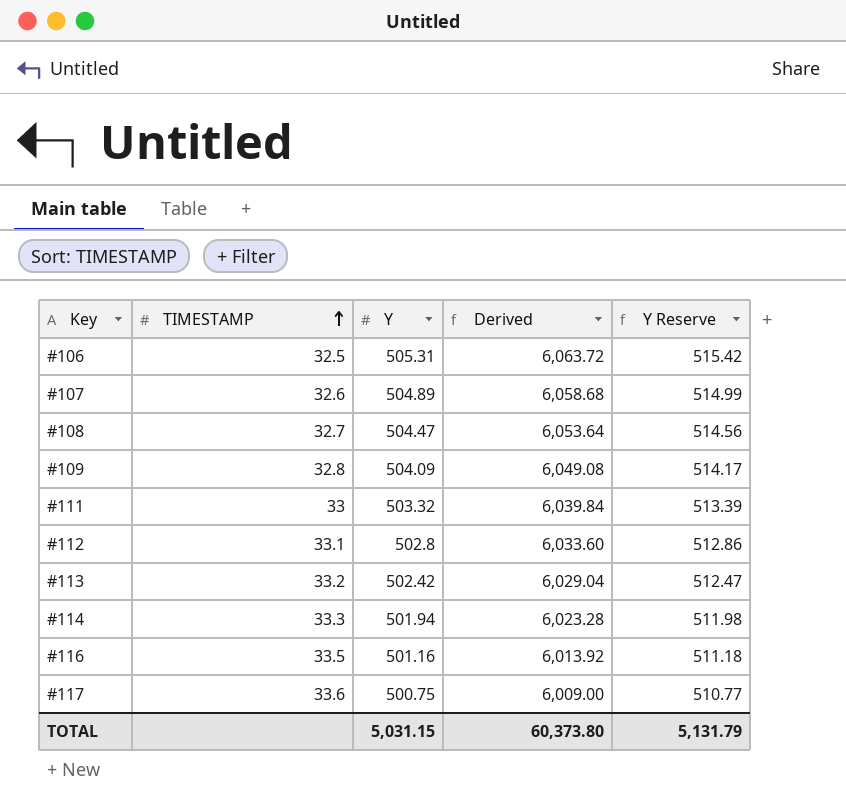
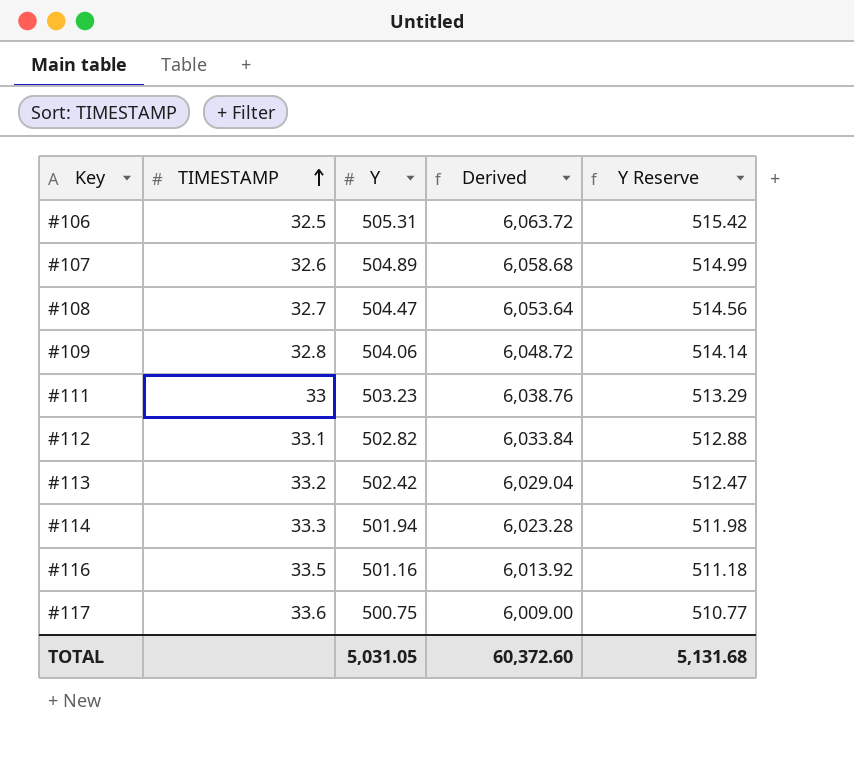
#109 | Y: 504.09 -> 504.06
#109 | Derived: 6,049.08 -> 6,048.72
#109 | Y Reserve: 514.17 -> 514.14
#111 | Y: 503.32 -> 503.23
#111 | Derived: 6,039.84 -> 6,038.76
#111 | Y Reserve: 513.39 -> 513.29
#112 | Y: 502.8 -> 502.82
#112 | Derived: 6,033.60 -> 6,033.84
#112 | Y Reserve: 512.86 -> 512.88
TOTAL | Y: 5,031.15 -> 5,031.05
TOTAL | Derived: 60,373.80 -> 60,372.60
TOTAL | Y Reserve: 5,131.79 -> 5,131.68

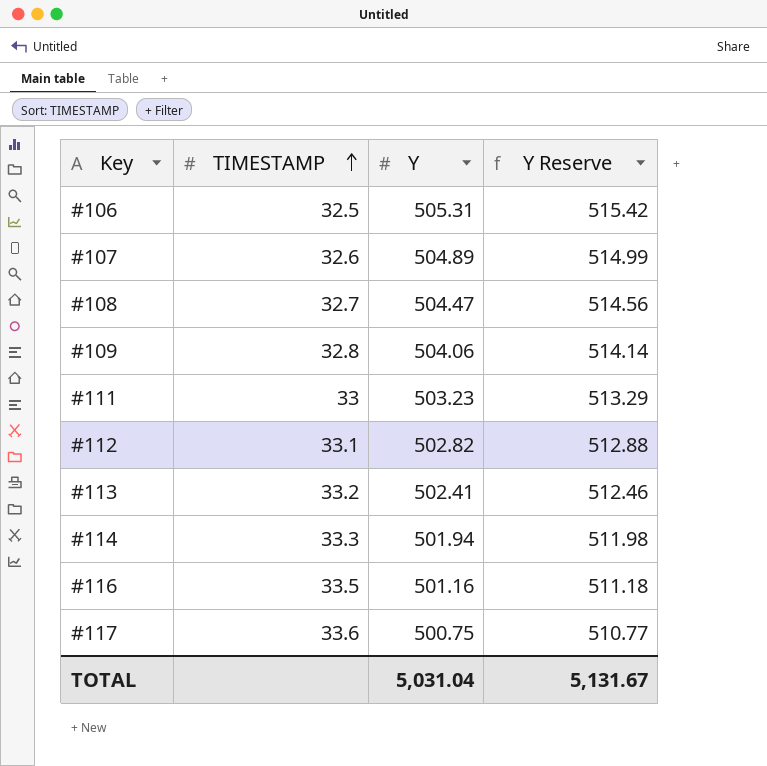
column Derived | formula: [Y] * 12 -> none
#113 | Y: 502.42 -> 502.41
#113 | Y Reserve: 512.47 -> 512.46
TOTAL | Y: 5,031.05 -> 5,031.04
TOTAL | Y Reserve: 5,131.68 -> 5,131.67

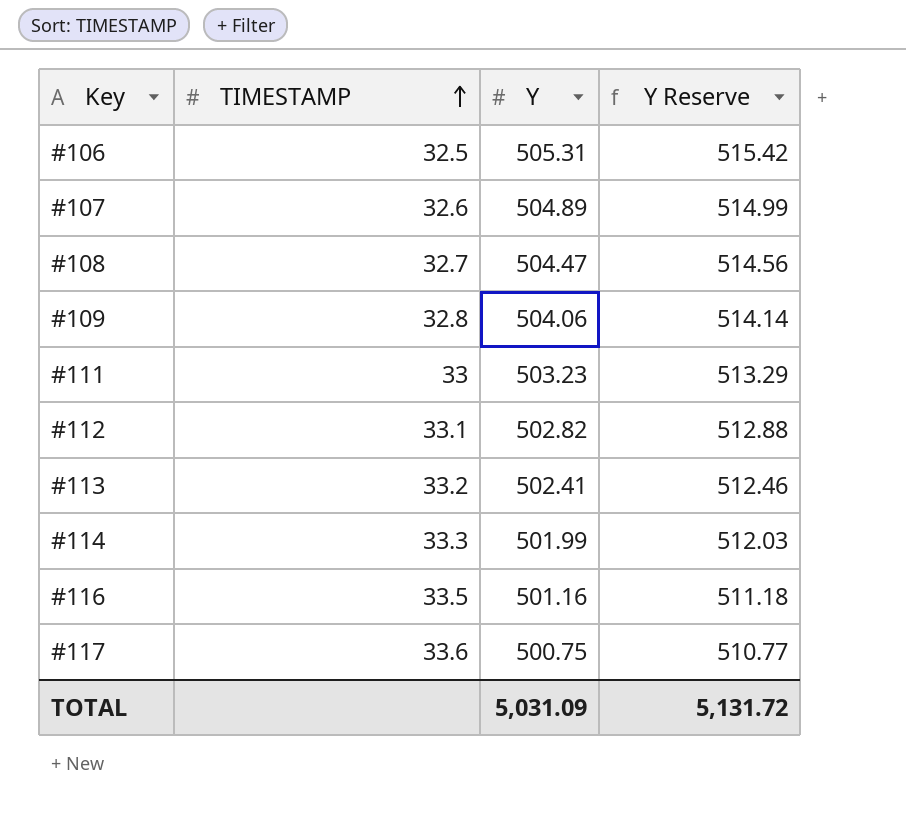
#114 | Y: 501.94 -> 501.99
#114 | Y Reserve: 511.98 -> 512.03
TOTAL | Y: 5,031.04 -> 5,031.09
TOTAL | Y Reserve: 5,131.67 -> 5,131.72

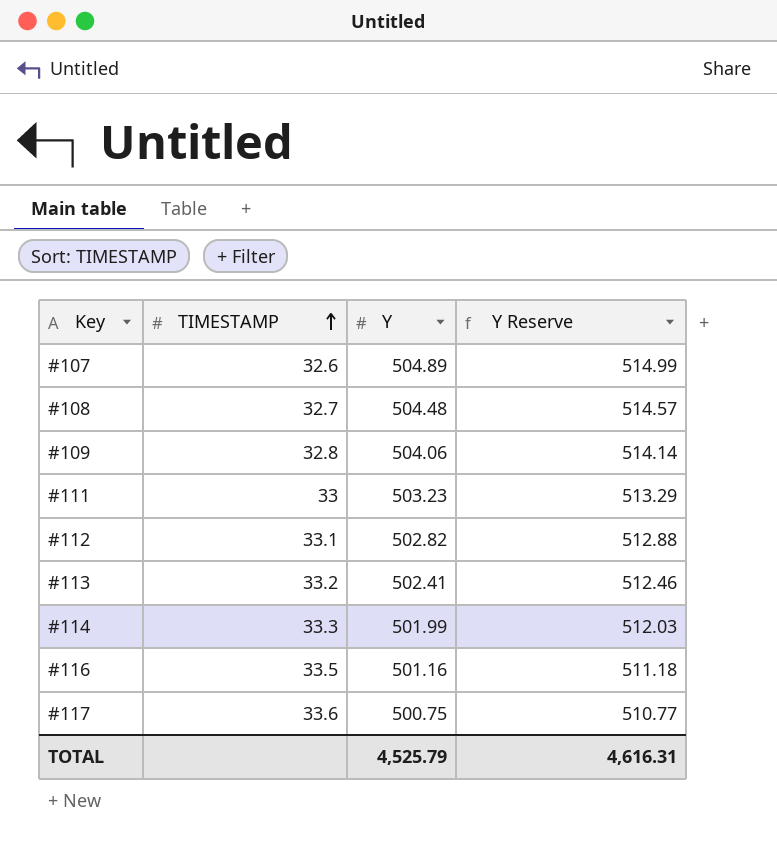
row #106: 32.5 | 505.31 | 515.42 -> none
#108 | Y: 504.47 -> 504.48
#108 | Y Reserve: 514.56 -> 514.57
TOTAL | Y: 5,031.09 -> 4,525.79
TOTAL | Y Reserve: 5,131.72 -> 4,616.31

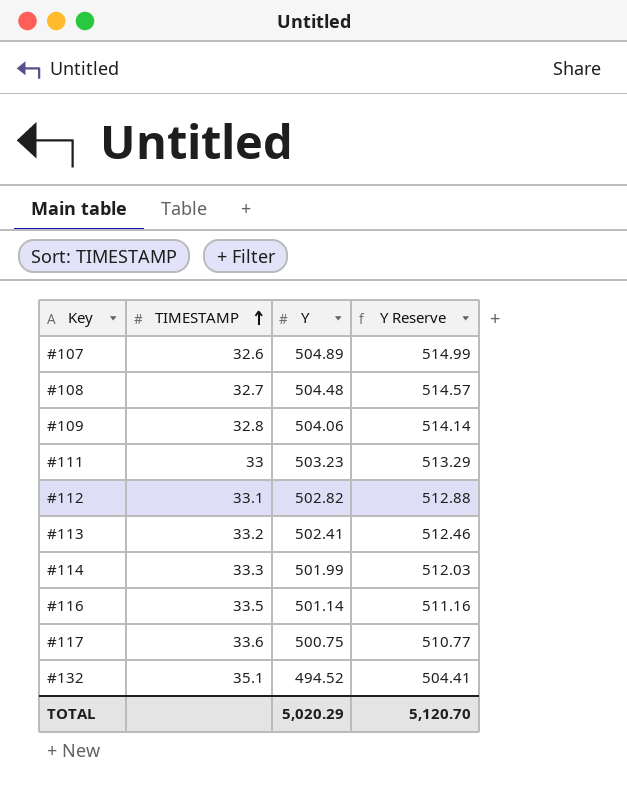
#116 | Y: 501.16 -> 501.14
#116 | Y Reserve: 511.18 -> 511.16
row #132: none -> 35.1 | 494.52 | 504.41
TOTAL | Y: 4,525.79 -> 5,020.29
TOTAL | Y Reserve: 4,616.31 -> 5,120.70

